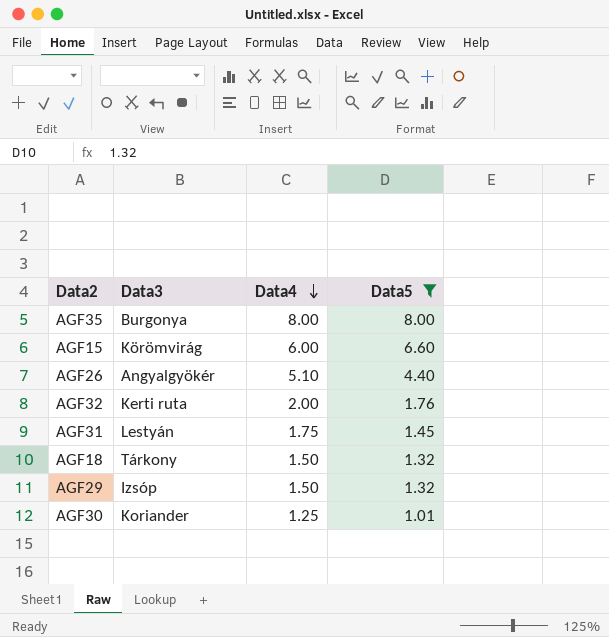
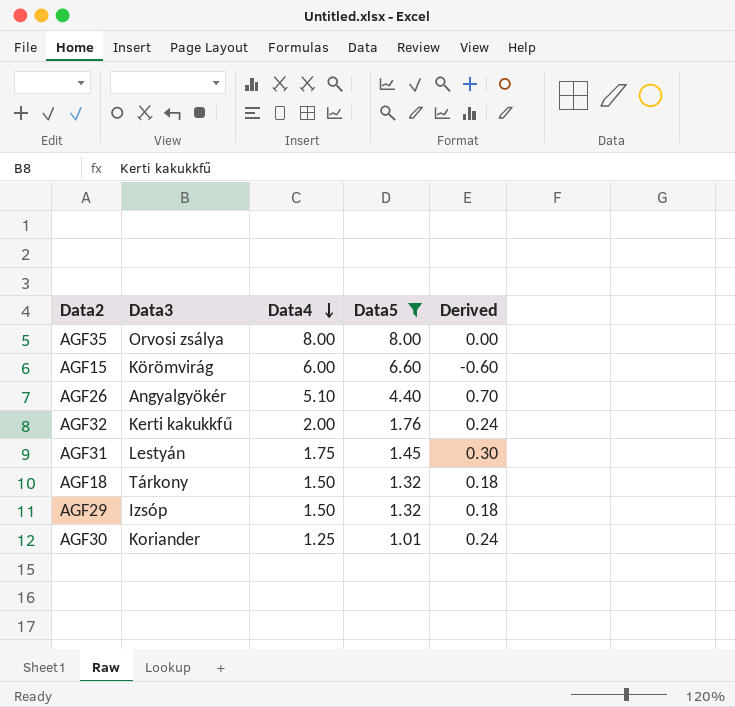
column Derived | formula: none -> [Data4] - [Data5]
AGF35 | Data3: Burgonya -> Orvosi zsálya
AGF32 | Data3: Kerti ruta -> Kerti kakukkfű

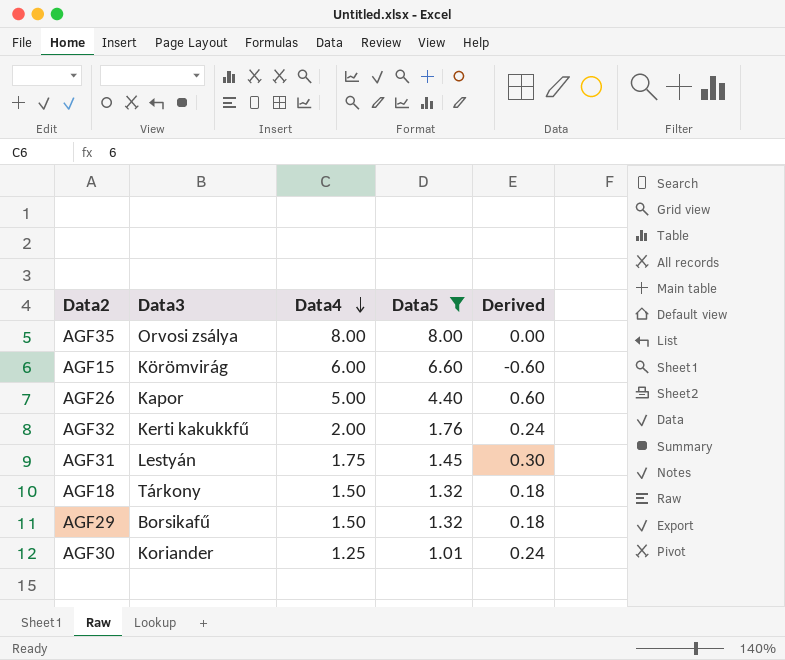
AGF26 | Data3: Angyalgyökér -> Kapor
AGF26 | Data4: 5.10 -> 5.00
AGF26 | Derived: 0.70 -> 0.60
AGF29 | Data3: Izsóp -> Borsikafű

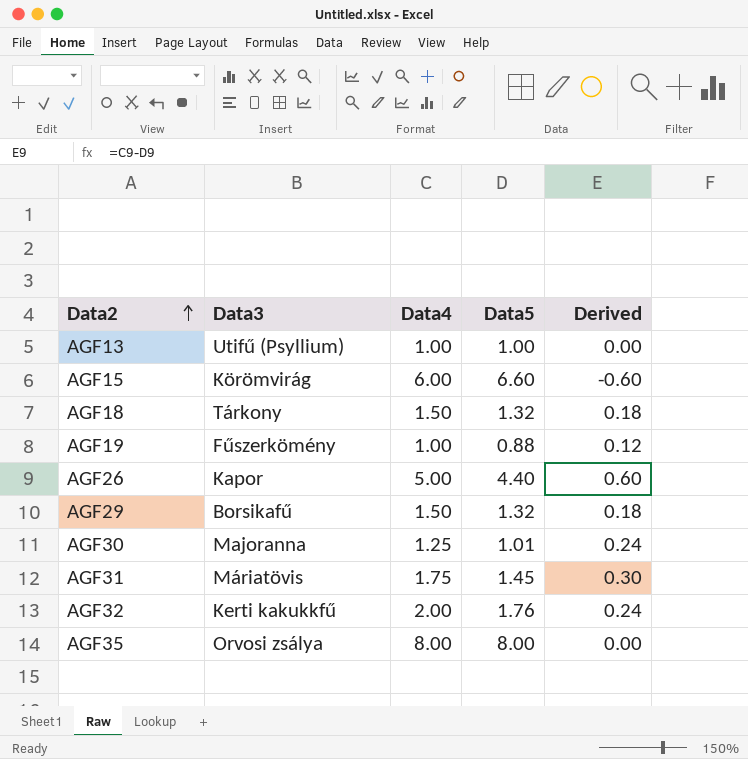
filter: Data5 >= 1.01 -> none
row order: Data4 descending -> Data2 ascending
AGF30 | Data3: Koriander -> Majoranna
AGF31 | Data3: Lestyán -> Máriatövis

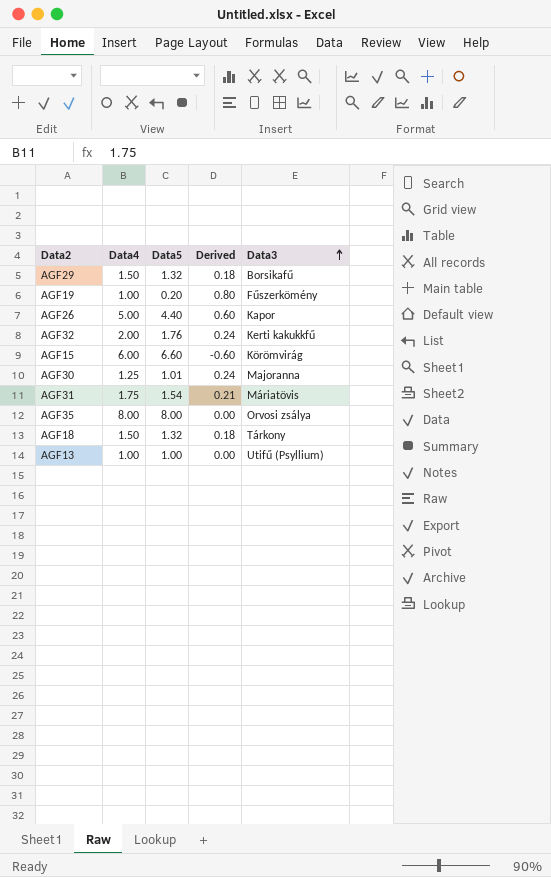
row order: Data2 ascending -> Data3 ascending
column Data3 | position: 2 -> 5
AGF19 | Data5: 0.88 -> 0.20
AGF19 | Derived: 0.12 -> 0.80
AGF31 | Data5: 1.45 -> 1.54
AGF31 | Derived: 0.30 -> 0.21

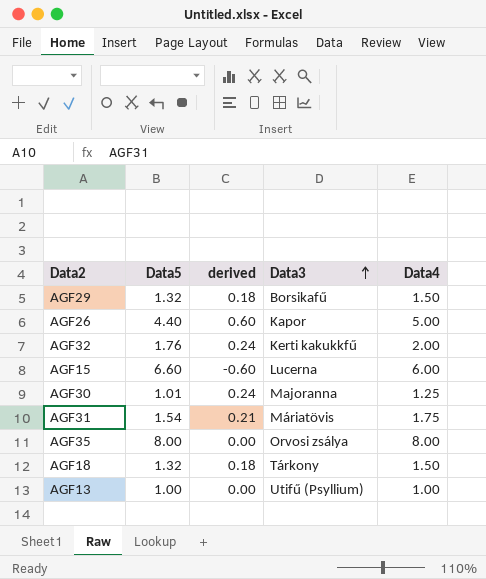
column name: Derived -> derived
column Data4 | position: 2 -> 5
row AGF19: 1.00 | 0.20 | 0.80 | Fűszerkömény -> none
AGF15 | Data3: Körömvirág -> Lucerna

